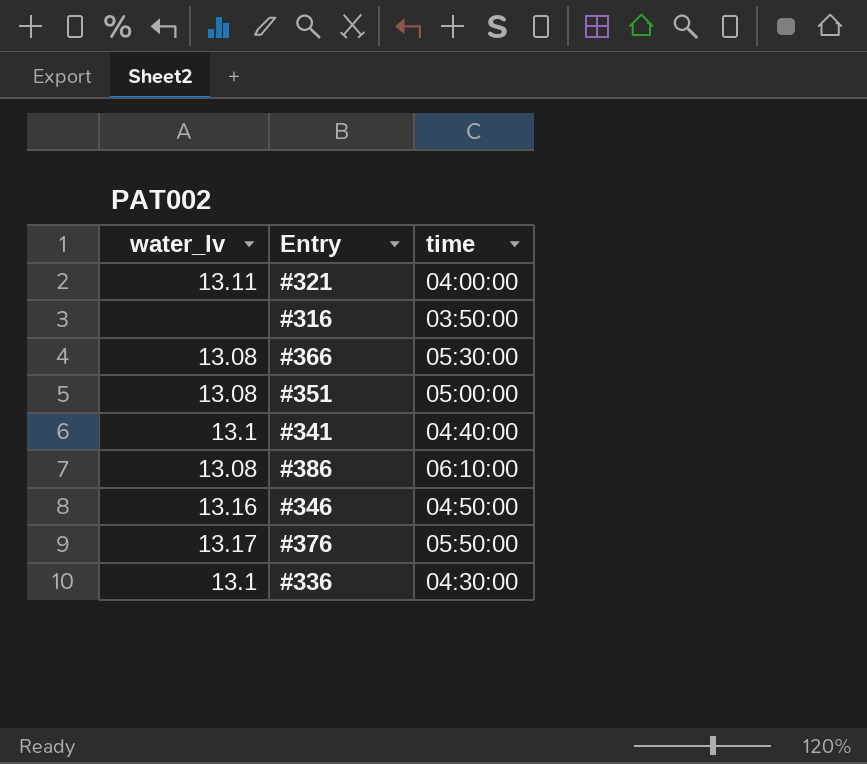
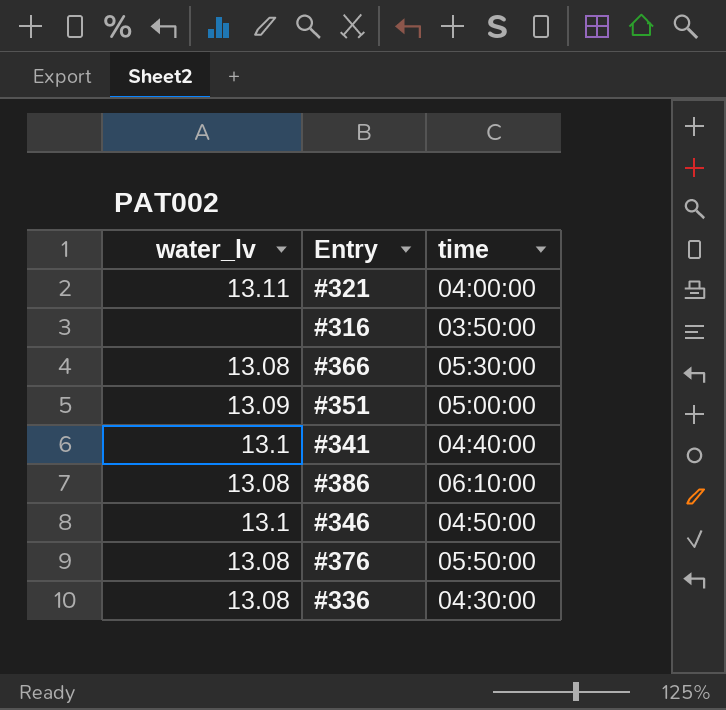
#351 | water_lv: 13.08 -> 13.09
#346 | water_lv: 13.16 -> 13.1
#376 | water_lv: 13.17 -> 13.08
#336 | water_lv: 13.1 -> 13.08

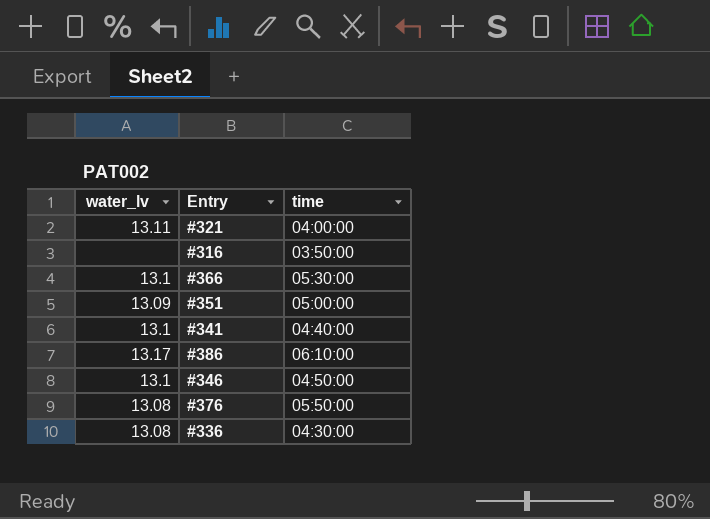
#366 | water_lv: 13.08 -> 13.1
#386 | water_lv: 13.08 -> 13.17

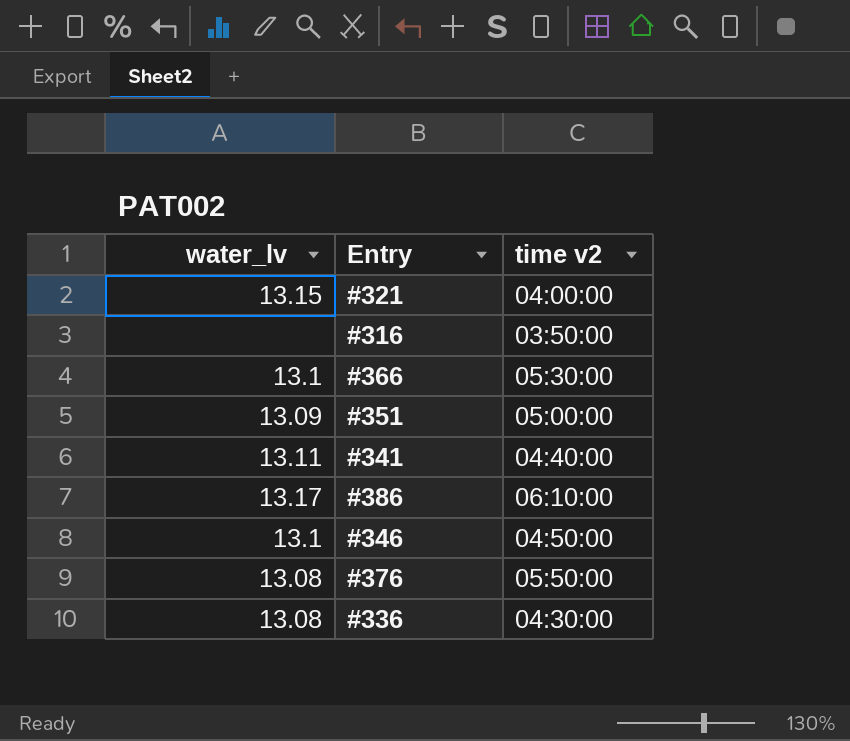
column name: time -> time v2
#321 | water_lv: 13.11 -> 13.15
#341 | water_lv: 13.1 -> 13.11

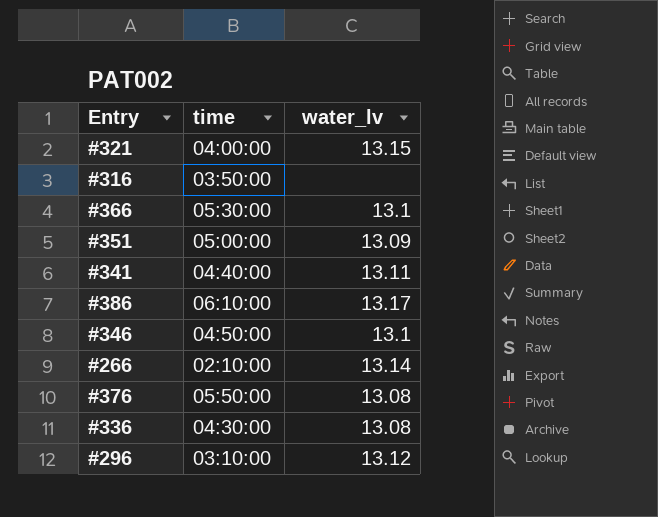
column name: time v2 -> time
column water_lv | position: 1 -> 3
row #266: none -> 02:10:00 | 13.14
row #296: none -> 03:10:00 | 13.12

